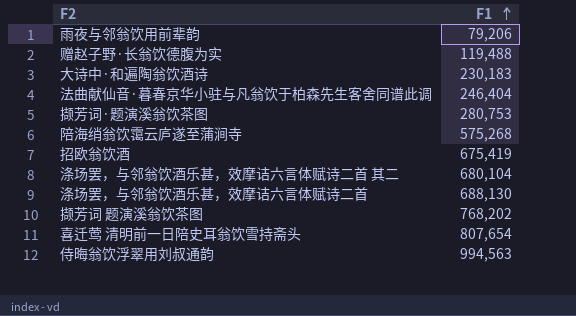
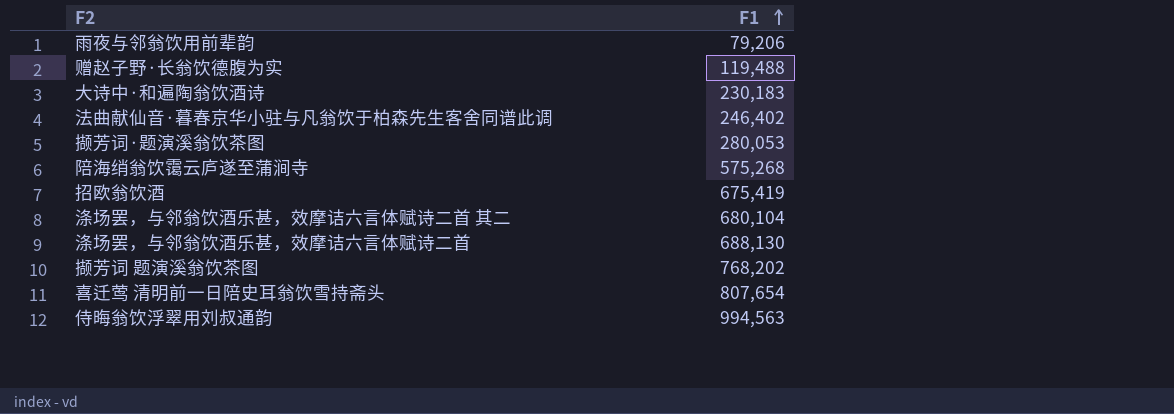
法曲献仙音·暮春京华小驻与凡翁饮于柏森先生客舍同谱此调 | F1: 246,404 -> 246,402
撷芳词·题演溪翁饮茶图 | F1: 280,753 -> 280,053

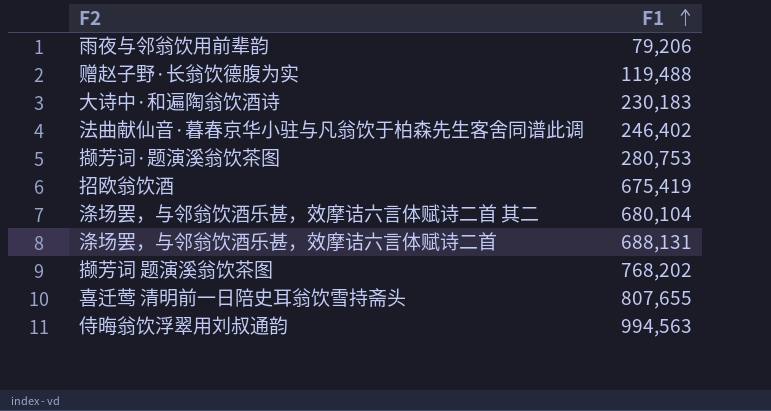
row 陪海绡翁饮霭云庐遂至蒲涧寺: 575,268 -> none
撷芳词·题演溪翁饮茶图 | F1: 280,053 -> 280,753
涤场罢，与邻翁饮酒乐甚，效摩诘六言体赋诗二首 | F1: 688,130 -> 688,131
喜迁莺 清明前一日陪史耳翁饮雪持斋头 | F1: 807,654 -> 807,655

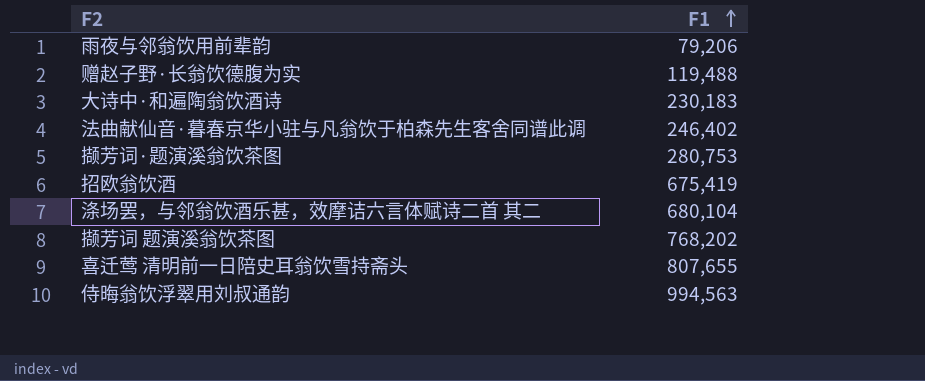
row 涤场罢，与邻翁饮酒乐甚，效摩诘六言体赋诗二首: 688,131 -> none

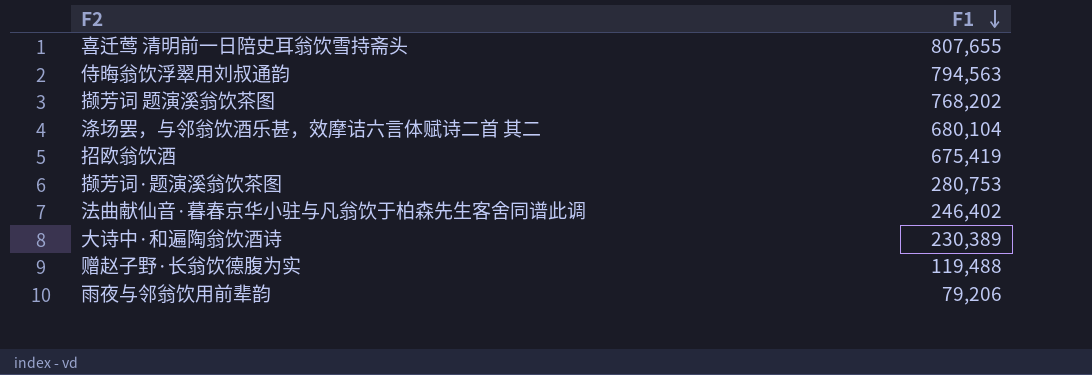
row order: F1 ascending -> F1 descending
侍晦翁饮浮翠用刘叔通韵 | F1: 994,563 -> 794,563
大诗中·和遍陶翁饮酒诗 | F1: 230,183 -> 230,389

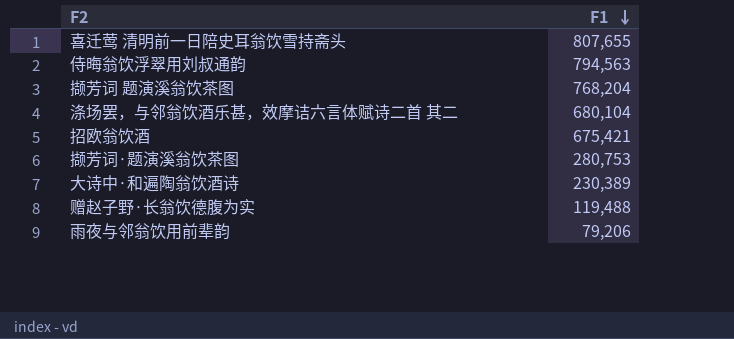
row 法曲献仙音·暮春京华小驻与凡翁饮于柏森先生客舍同谱此调: 246,402 -> none
撷芳词 题演溪翁饮茶图 | F1: 768,202 -> 768,204
招欧翁饮酒 | F1: 675,419 -> 675,421

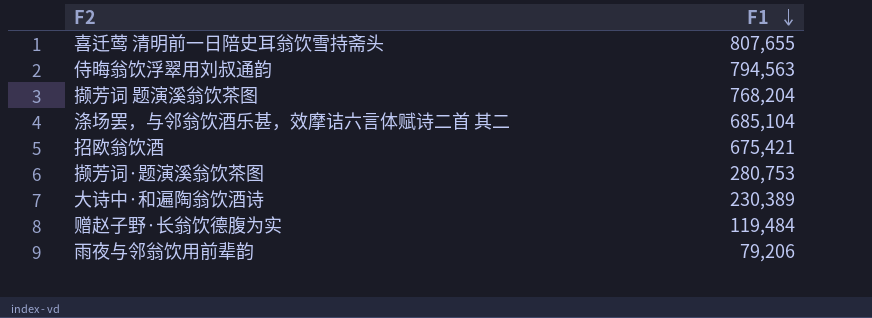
涤场罢，与邻翁饮酒乐甚，效摩诘六言体赋诗二首 其二 | F1: 680,104 -> 685,104
赠赵子野·长翁饮德腹为实 | F1: 119,488 -> 119,484

